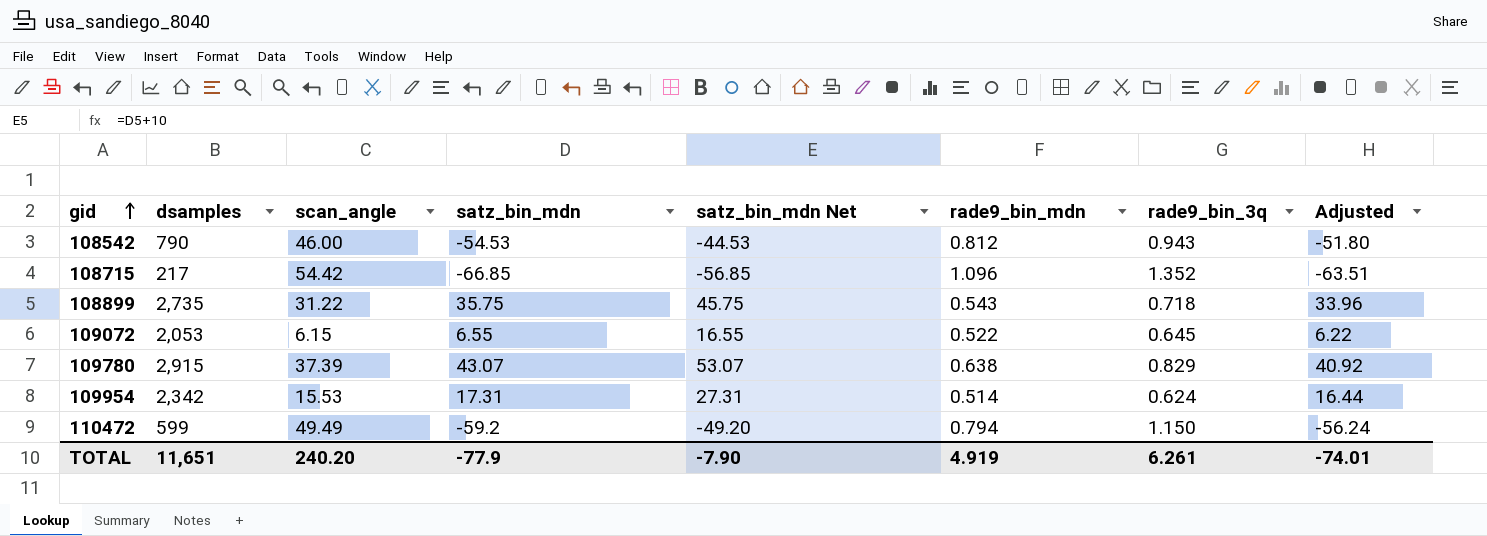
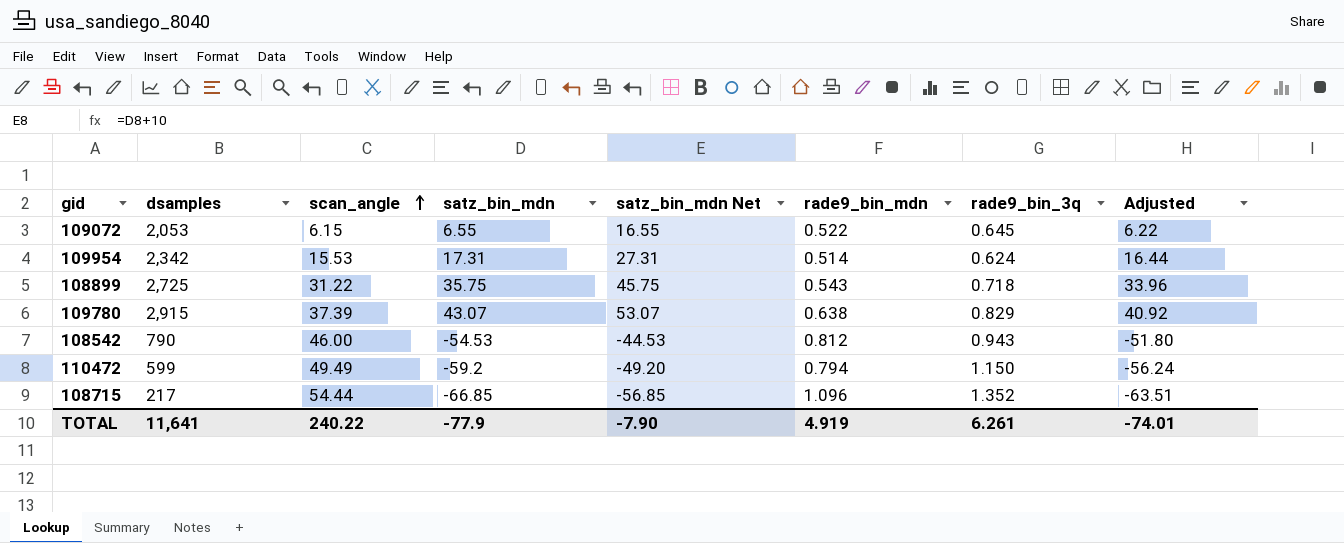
row order: gid ascending -> scan_angle ascending
108899 | dsamples: 2,735 -> 2,725
108715 | scan_angle: 54.42 -> 54.44
TOTAL | dsamples: 11,651 -> 11,641
TOTAL | scan_angle: 240.20 -> 240.22

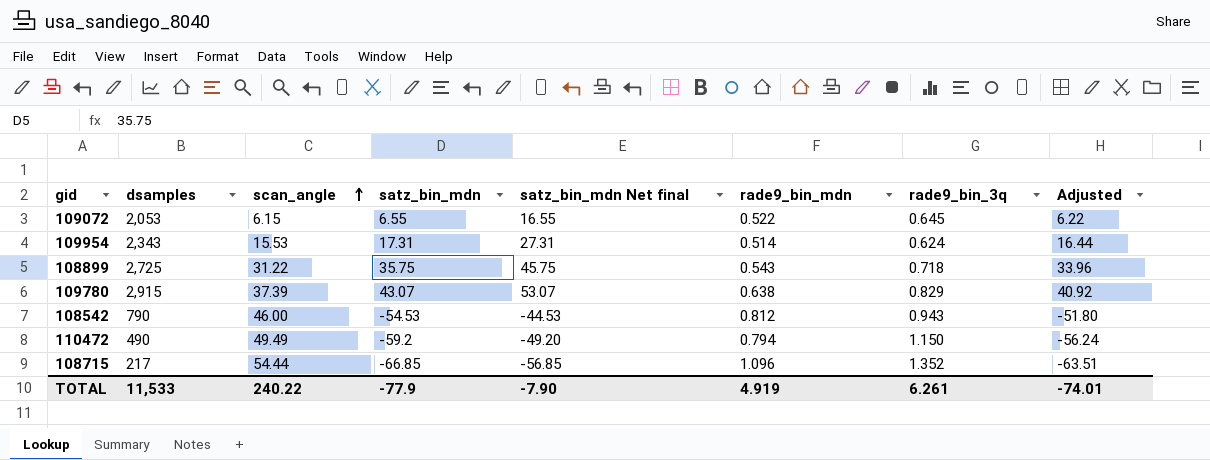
column name: satz_bin_mdn Net -> satz_bin_mdn Net final
109954 | dsamples: 2,342 -> 2,343
110472 | dsamples: 599 -> 490
TOTAL | dsamples: 11,641 -> 11,533

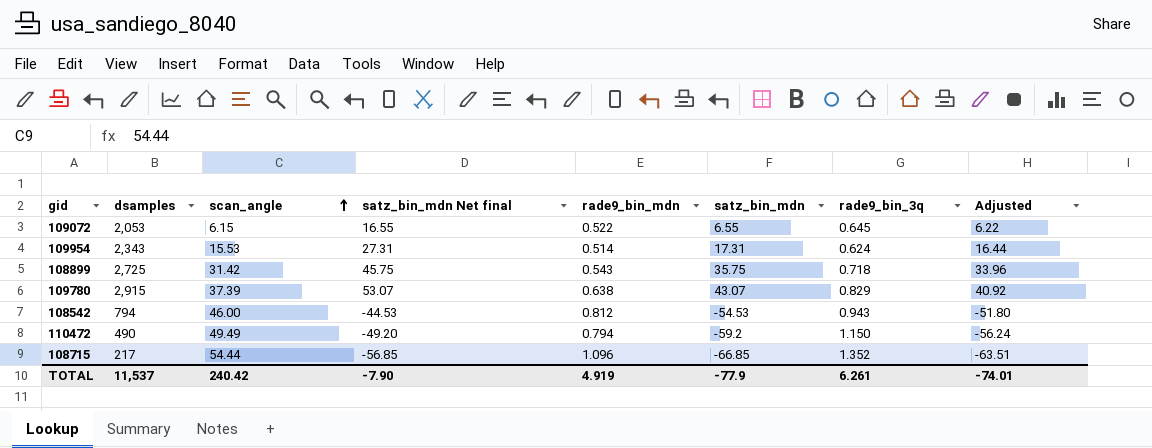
column satz_bin_mdn | position: 4 -> 6
108899 | scan_angle: 31.22 -> 31.42
108542 | dsamples: 790 -> 794
TOTAL | dsamples: 11,533 -> 11,537
TOTAL | scan_angle: 240.22 -> 240.42

